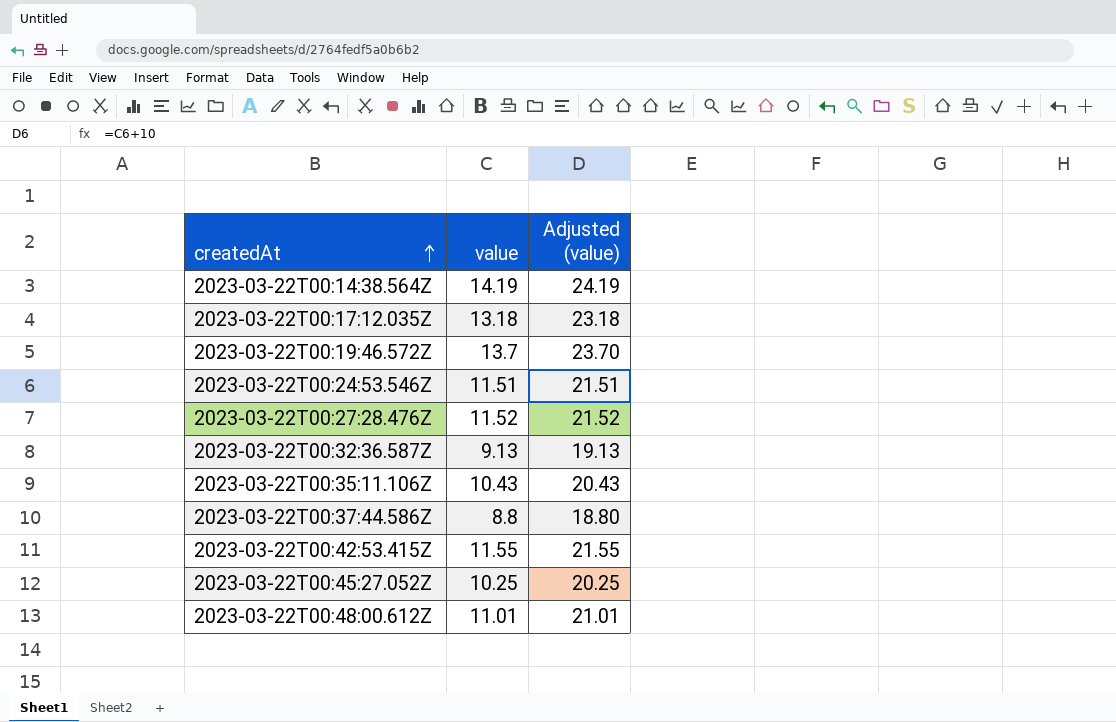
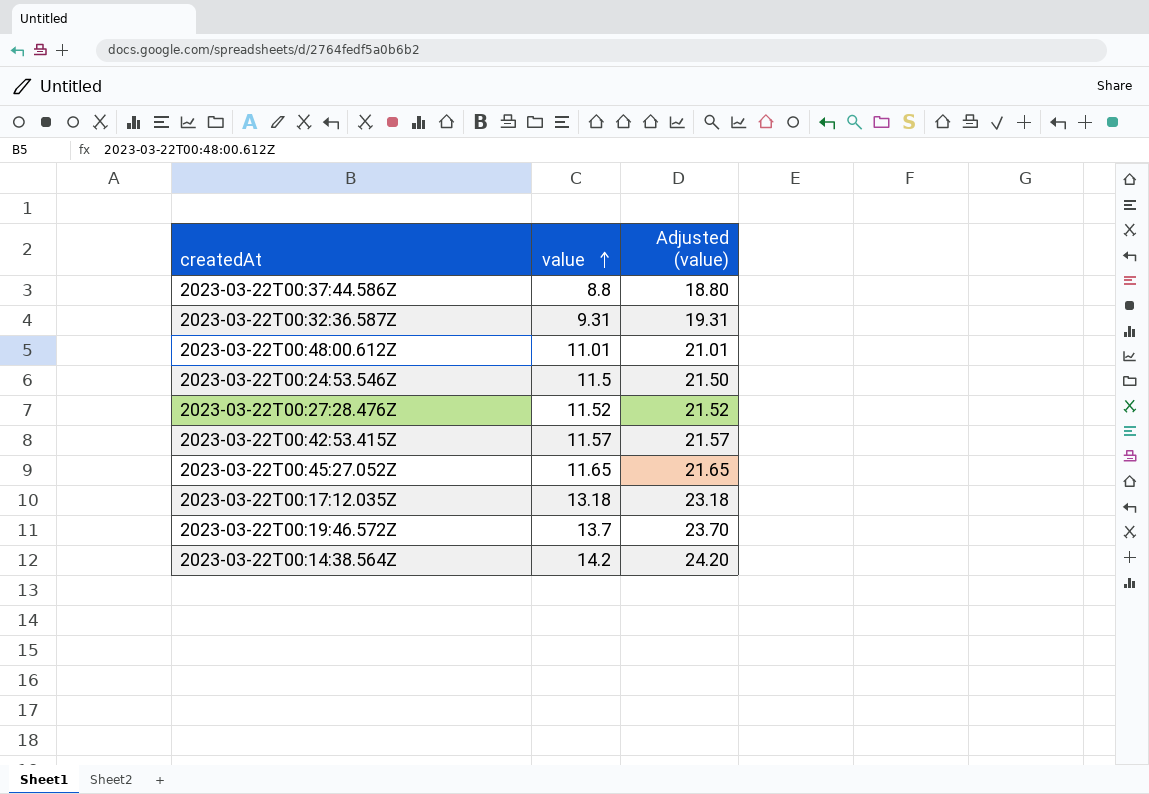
row order: createdAt ascending -> value ascending
row 2023-03-22T00:35:11.106Z: 10.43 | 20.43 -> none
2023-03-22T00:32:36.587Z | value: 9.13 -> 9.31
2023-03-22T00:32:36.587Z | Adjusted (value): 19.13 -> 19.31
2023-03-22T00:24:53.546Z | value: 11.51 -> 11.5
2023-03-22T00:24:53.546Z | Adjusted (value): 21.51 -> 21.50
2023-03-22T00:42:53.415Z | value: 11.55 -> 11.57
2023-03-22T00:42:53.415Z | Adjusted (value): 21.55 -> 21.57
2023-03-22T00:45:27.052Z | value: 10.25 -> 11.65
2023-03-22T00:45:27.052Z | Adjusted (value): 20.25 -> 21.65
2023-03-22T00:14:38.564Z | value: 14.19 -> 14.2
2023-03-22T00:14:38.564Z | Adjusted (value): 24.19 -> 24.20

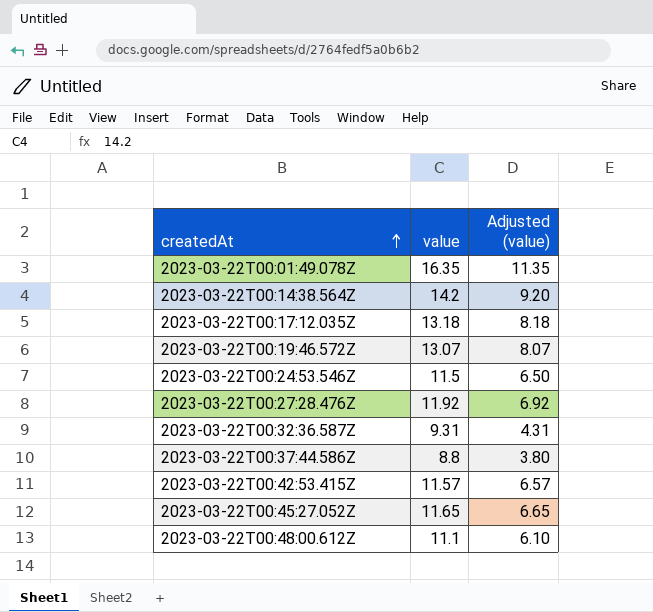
row order: value ascending -> createdAt ascending
column Adjusted (value) | formula: [value] + 10 -> [value] - 5
row 2023-03-22T00:01:49.078Z: none -> 16.35 | 11.35
2023-03-22T00:19:46.572Z | value: 13.7 -> 13.07
2023-03-22T00:27:28.476Z | value: 11.52 -> 11.92
2023-03-22T00:48:00.612Z | value: 11.01 -> 11.1

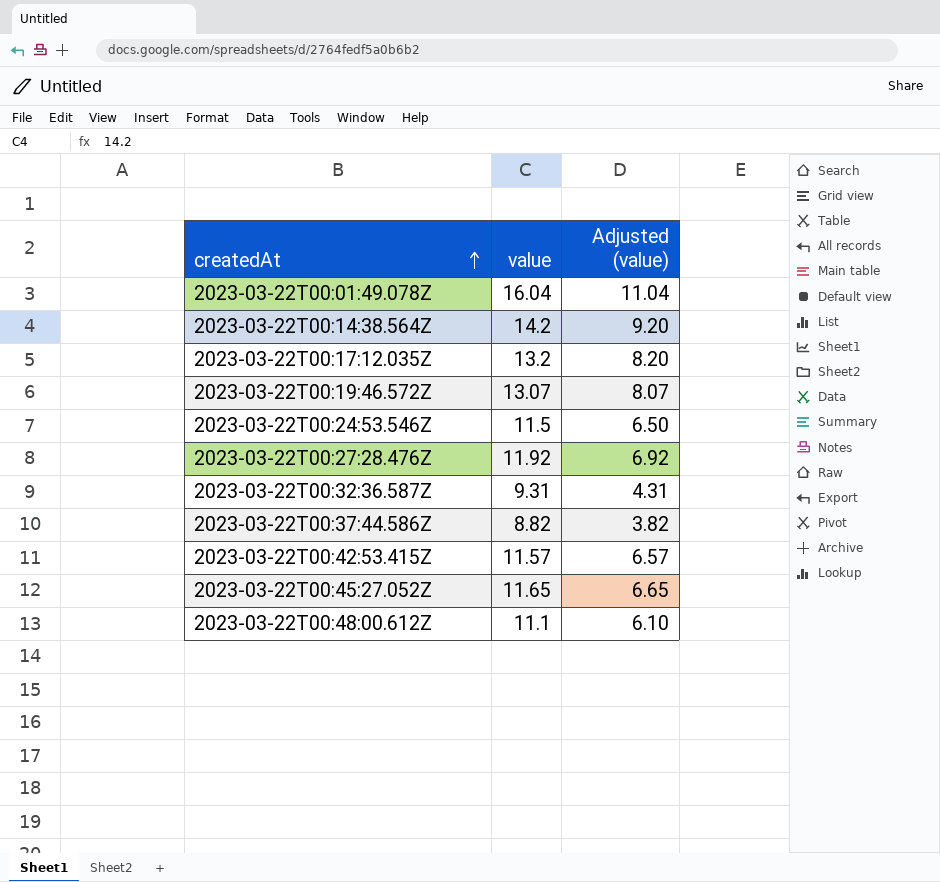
2023-03-22T00:01:49.078Z | value: 16.35 -> 16.04
2023-03-22T00:01:49.078Z | Adjusted (value): 11.35 -> 11.04
2023-03-22T00:17:12.035Z | value: 13.18 -> 13.2
2023-03-22T00:17:12.035Z | Adjusted (value): 8.18 -> 8.20
2023-03-22T00:37:44.586Z | value: 8.8 -> 8.82
2023-03-22T00:37:44.586Z | Adjusted (value): 3.80 -> 3.82

